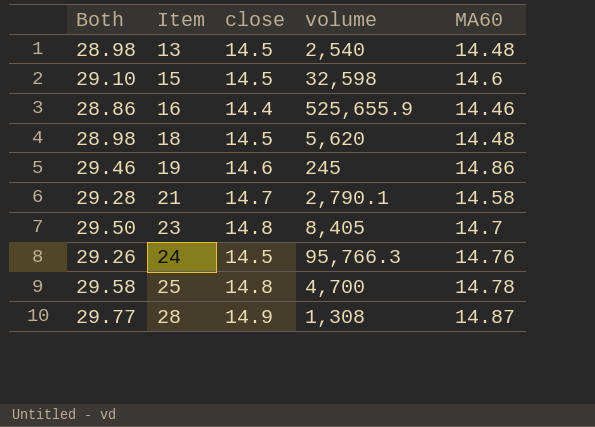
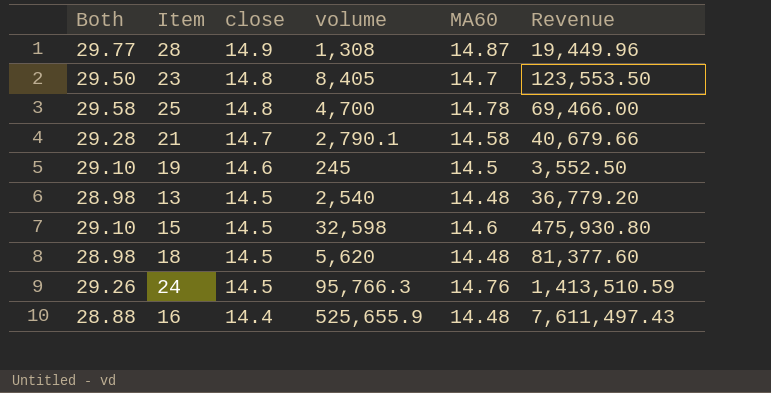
row order: Item ascending -> close descending
column Revenue | formula: none -> [volume] * [MA60]
19 | Both: 29.46 -> 29.10
19 | MA60: 14.86 -> 14.5
16 | Both: 28.86 -> 28.88
16 | MA60: 14.46 -> 14.48

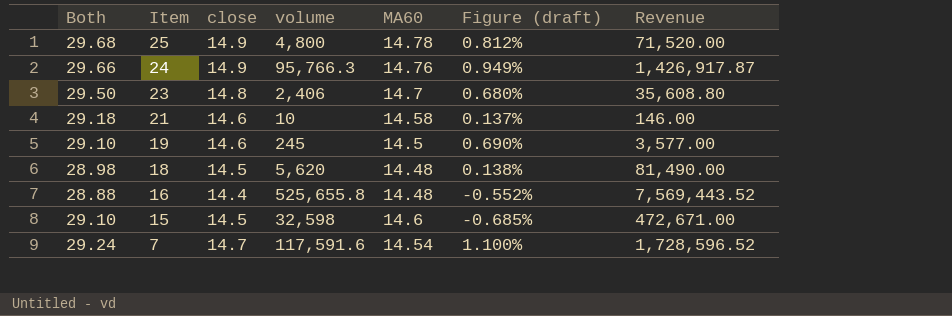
row order: close descending -> Item descending
column Figure (draft) | formula: none -> ([close] - [MA60]) / [MA60]
column Revenue | formula: [volume] * [MA60] -> [close] * [volume]
row 28: 29.77 | 14.9 | 1,308 | 14.87 | 19,449.96 -> none
row 13: 28.98 | 14.5 | 2,540 | 14.48 | 36,779.20 -> none
25 | Both: 29.58 -> 29.68
25 | close: 14.8 -> 14.9
25 | volume: 4,700 -> 4,800
24 | Both: 29.26 -> 29.66
24 | close: 14.5 -> 14.9
23 | volume: 8,405 -> 2,406
21 | Both: 29.28 -> 29.18
21 | close: 14.7 -> 14.6
21 | volume: 2,790.1 -> 10
16 | volume: 525,655.9 -> 525,655.8
row 7: none -> 29.24 | 14.7 | 117,591.6 | 14.54 | 1.100% | 1,728,596.52

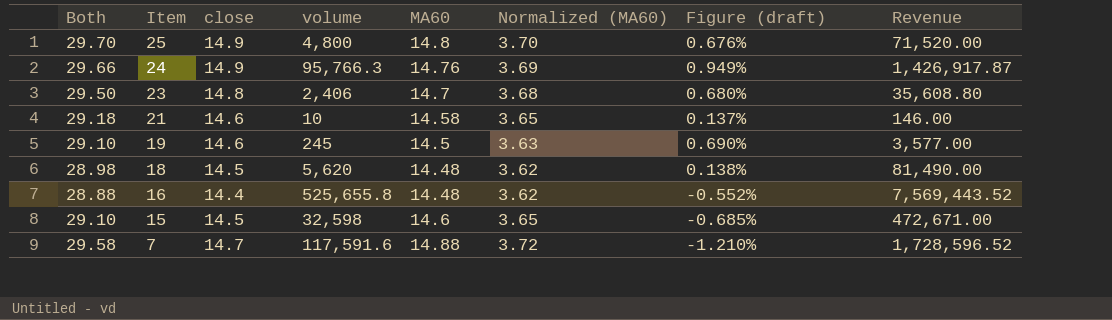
column Normalized (MA60) | formula: none -> [MA60] * 0.25
25 | Both: 29.68 -> 29.70
25 | MA60: 14.78 -> 14.8
25 | Figure (draft): 0.812% -> 0.676%
7 | Both: 29.24 -> 29.58
7 | MA60: 14.54 -> 14.88
7 | Figure (draft): 1.100% -> -1.210%

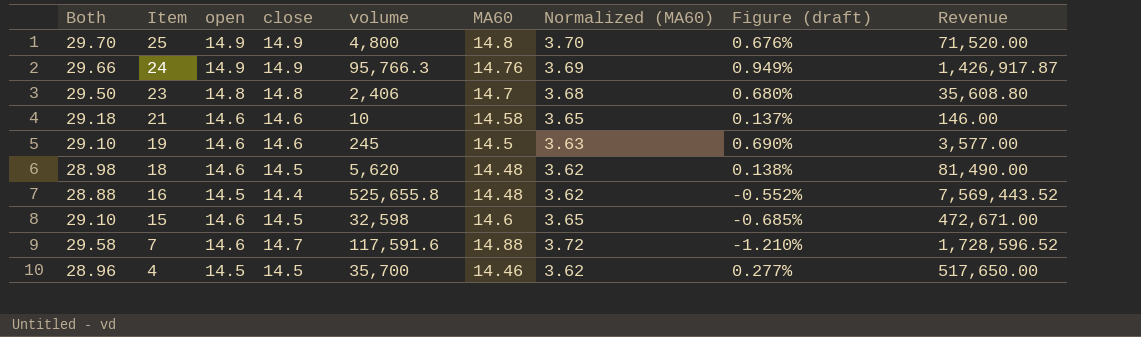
column open | position: none -> 3
row 4: none -> 28.96 | 14.5 | 14.5 | 35,700 | 14.46 | 3.62 | 0.277% | 517,650.00

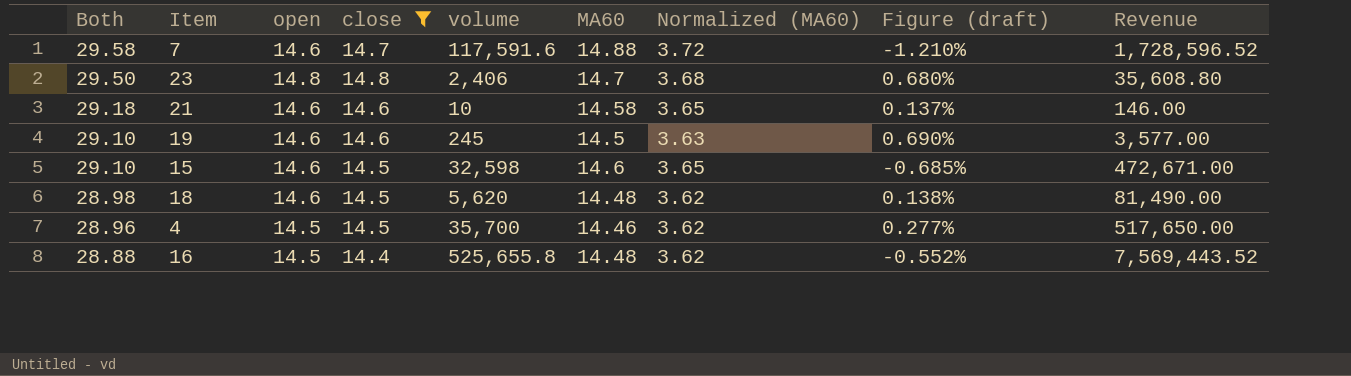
filter: none -> close != 14.9
row order: Item descending -> Both descending

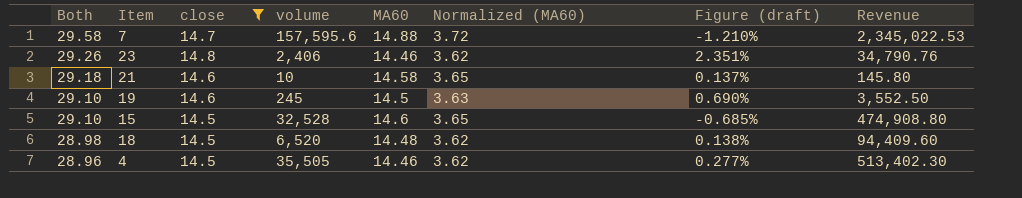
column open | position: 3 -> none
column Revenue | formula: [close] * [volume] -> [volume] * [MA60]
row 16: 28.88 | 14.5 | 14.4 | 525,655.8 | 14.48 | 3.62 | -0.552% | 7,569,443.52 -> none
7 | volume: 117,591.6 -> 157,595.6
23 | Both: 29.50 -> 29.26
23 | MA60: 14.7 -> 14.46
23 | Normalized (MA60): 3.68 -> 3.62
23 | Figure (draft): 0.680% -> 2.351%
15 | volume: 32,598 -> 32,528
18 | volume: 5,620 -> 6,520
4 | volume: 35,700 -> 35,505

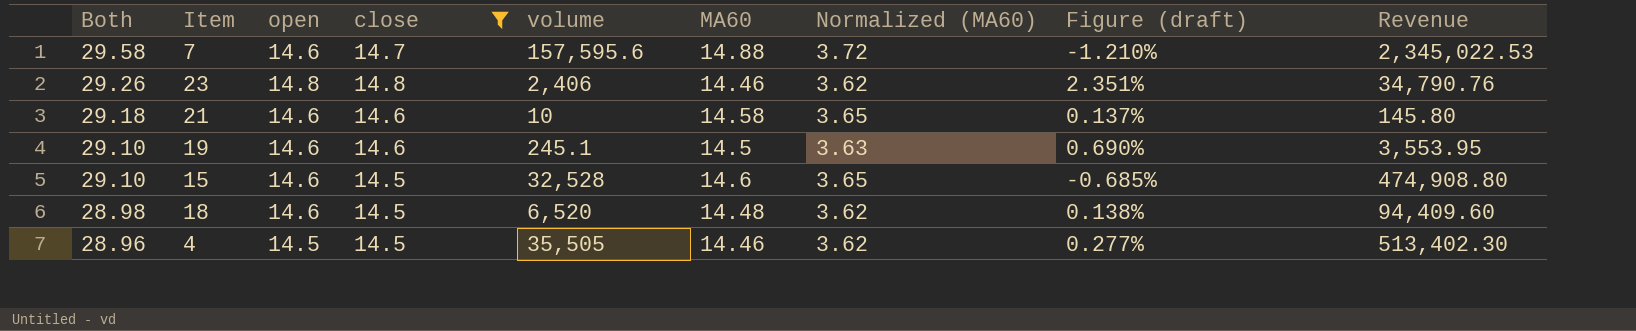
column open | position: none -> 3
19 | volume: 245 -> 245.1
19 | Revenue: 3,552.50 -> 3,553.95

